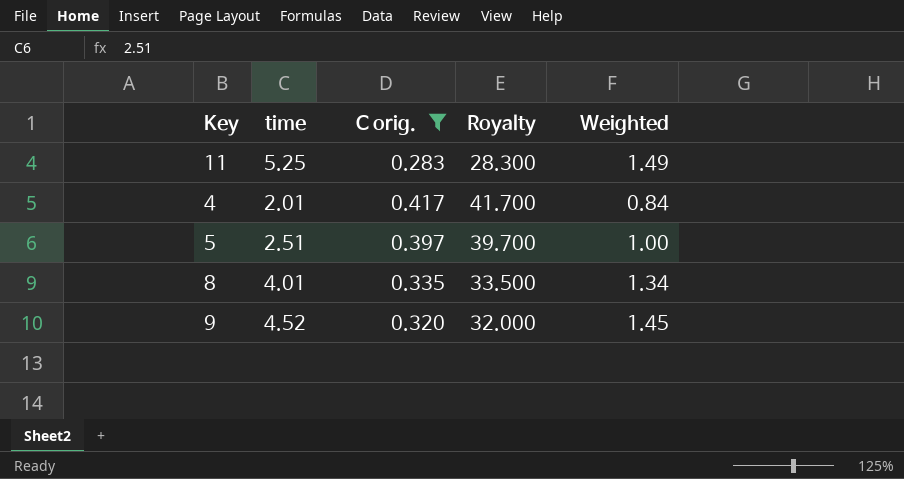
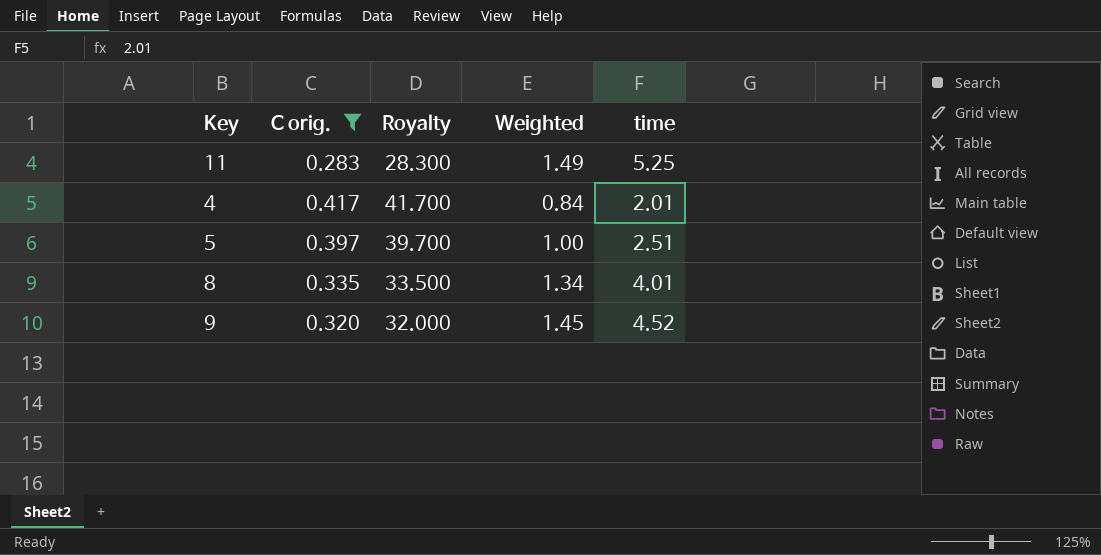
column time | position: 2 -> 5

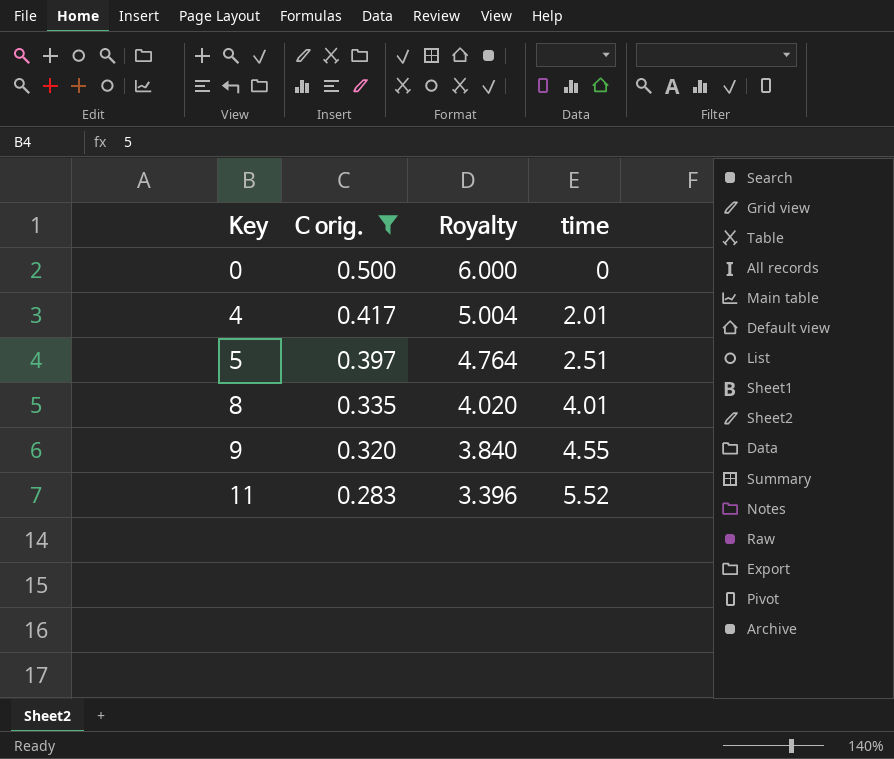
row order: none -> Key ascending
column Weighted | formula: [C orig.] * [time] -> none
column Royalty | formula: [C orig.] * 100 -> [C orig.] * 12
row 0: none -> 0.500 | 6.000 | 0
9 | time: 4.52 -> 4.55
11 | time: 5.25 -> 5.52

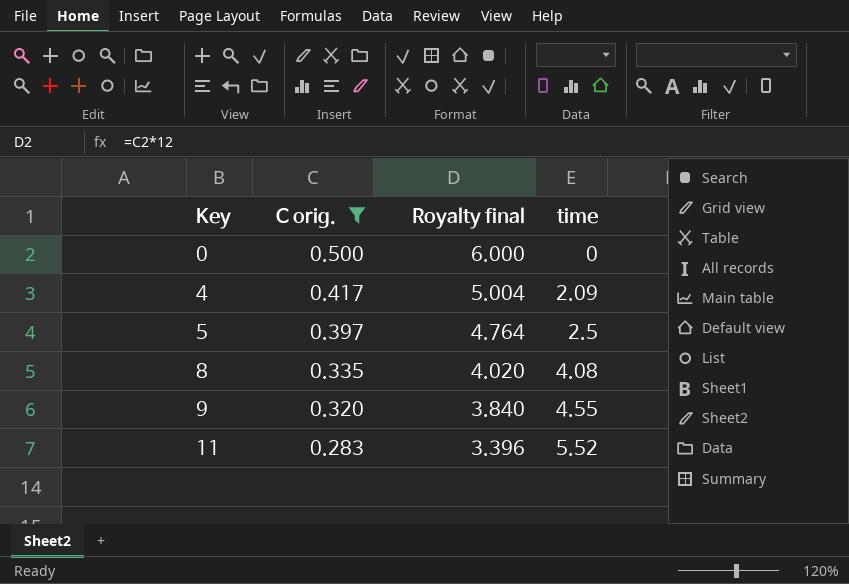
column name: Royalty -> Royalty final
4 | time: 2.01 -> 2.09
5 | time: 2.51 -> 2.5
8 | time: 4.01 -> 4.08

